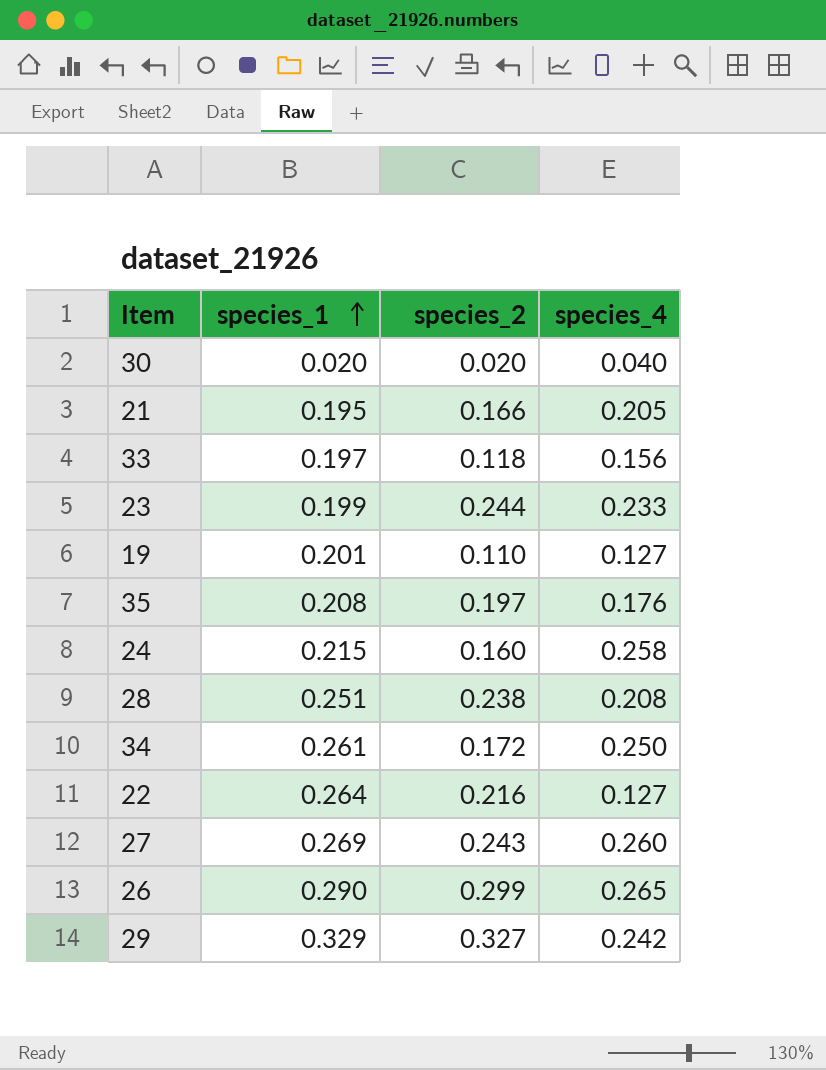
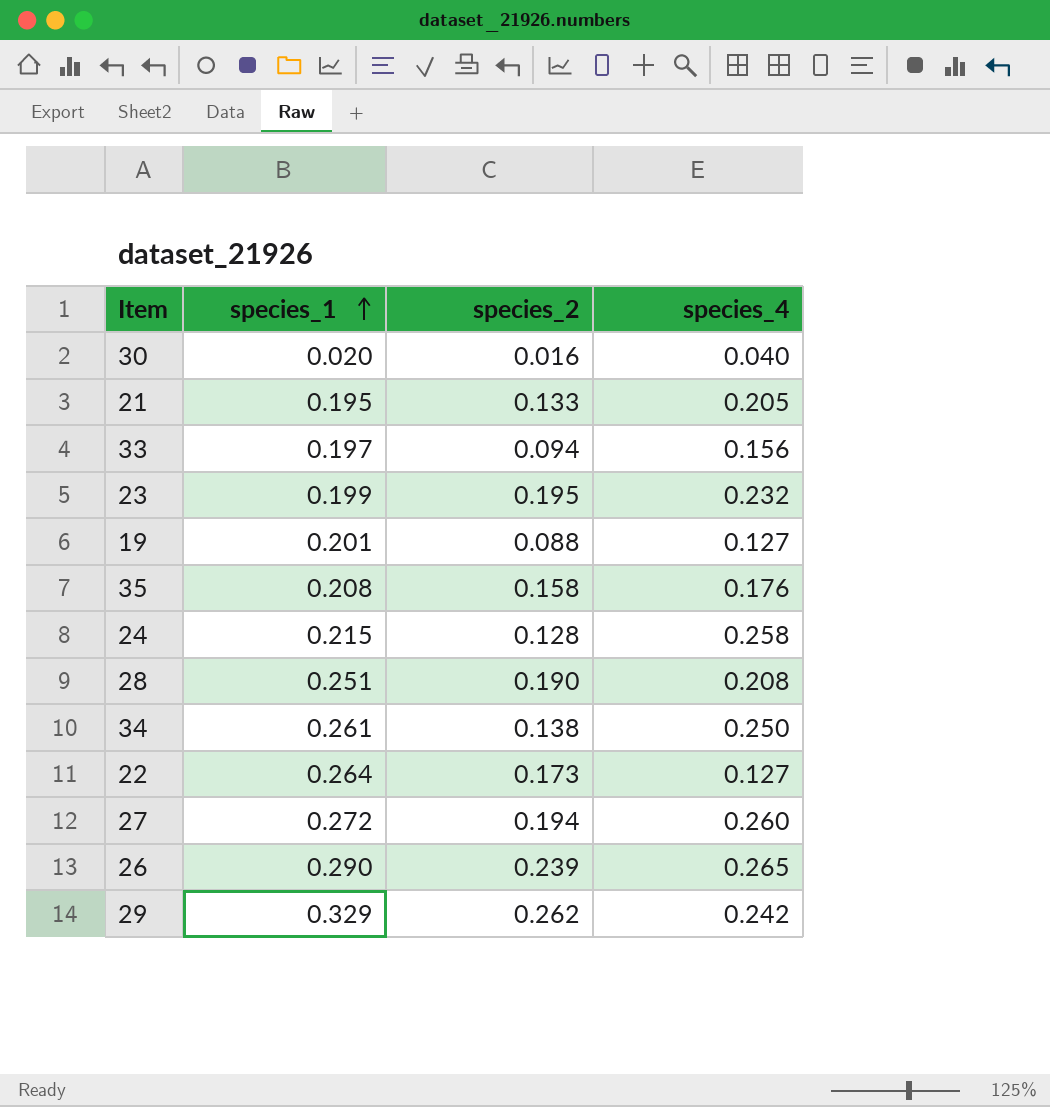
30 | species_2: 0.020 -> 0.016
21 | species_2: 0.166 -> 0.133
33 | species_2: 0.118 -> 0.094
23 | species_2: 0.244 -> 0.195
23 | species_4: 0.233 -> 0.232
19 | species_2: 0.110 -> 0.088
35 | species_2: 0.197 -> 0.158
24 | species_2: 0.160 -> 0.128
28 | species_2: 0.238 -> 0.190
34 | species_2: 0.172 -> 0.138
22 | species_2: 0.216 -> 0.173
27 | species_1: 0.269 -> 0.272
27 | species_2: 0.243 -> 0.194
26 | species_2: 0.299 -> 0.239
29 | species_2: 0.327 -> 0.262

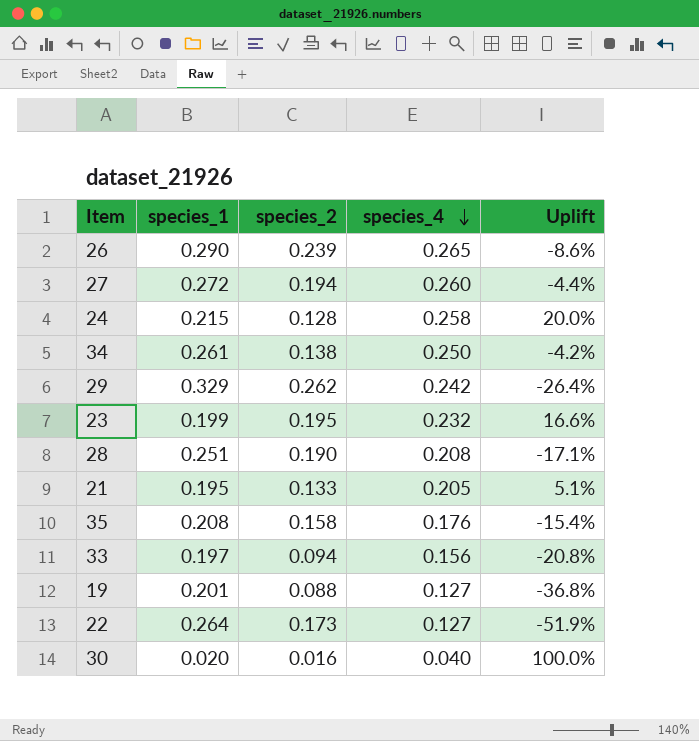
row order: species_1 ascending -> species_4 descending
column Uplift | formula: none -> ([species_4] - [species_1]) / [species_1]

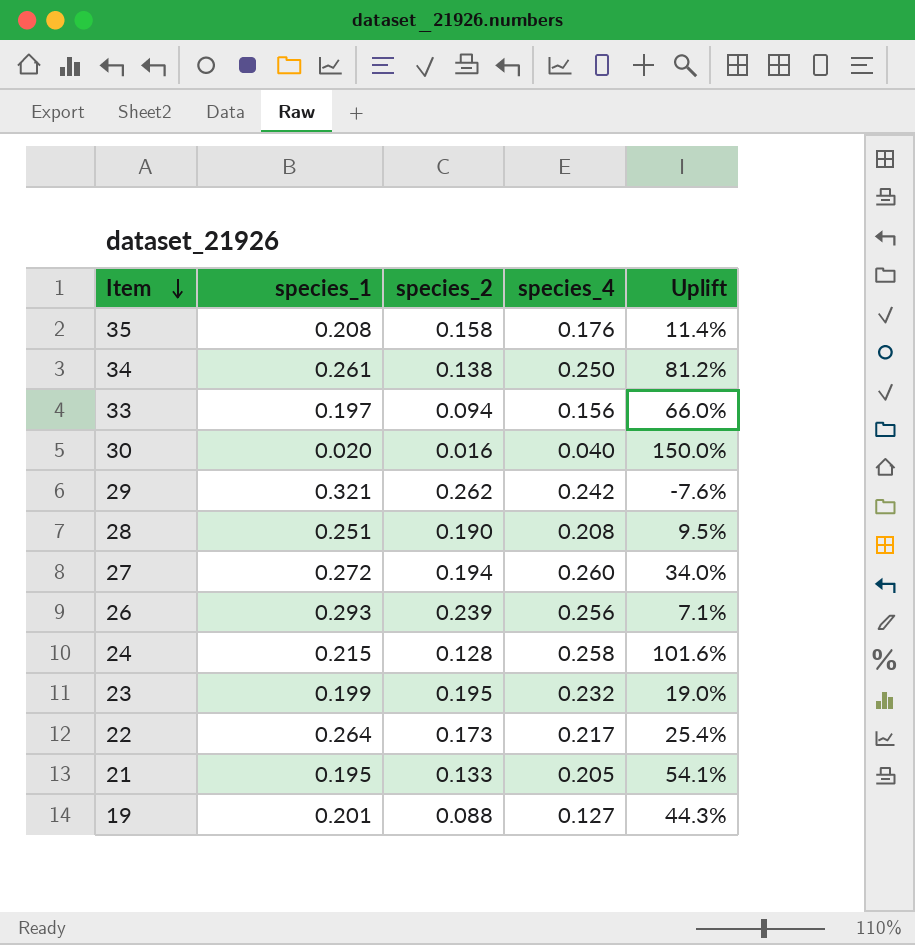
row order: species_4 descending -> Item descending
column Uplift | formula: ([species_4] - [species_1]) / [species_1] -> ([species_4] - [species_2]) / [species_2]
29 | species_1: 0.329 -> 0.321
26 | species_1: 0.290 -> 0.293
26 | species_4: 0.265 -> 0.256
22 | species_4: 0.127 -> 0.217

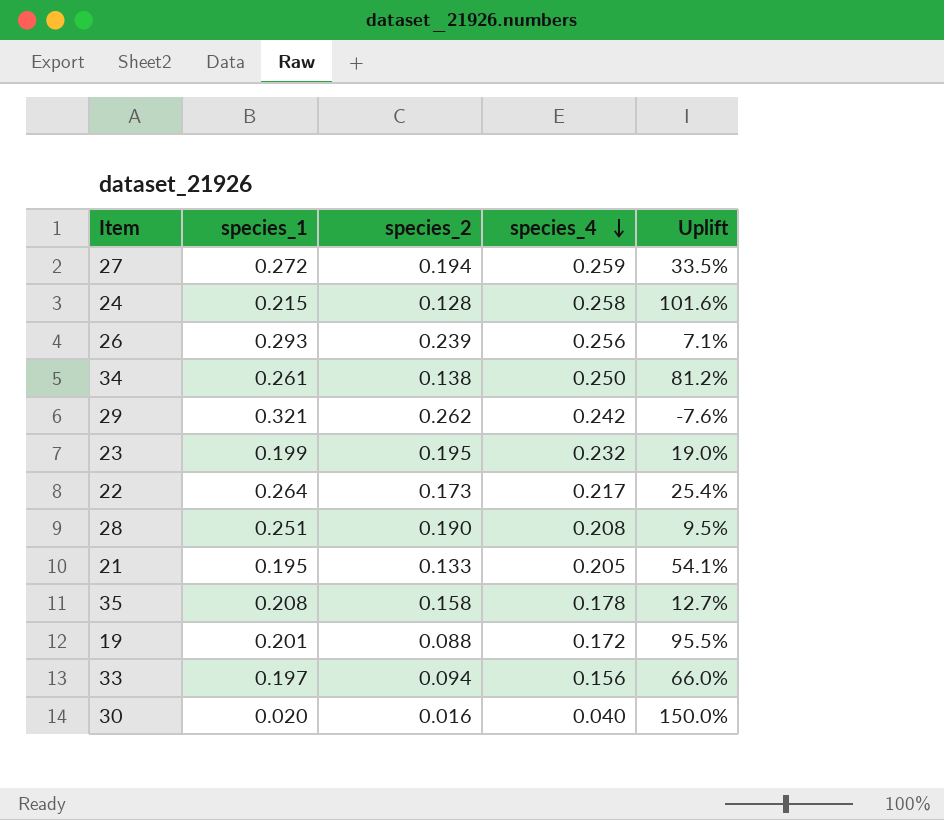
row order: Item descending -> species_4 descending
27 | species_4: 0.260 -> 0.259
27 | Uplift: 34.0% -> 33.5%
35 | species_4: 0.176 -> 0.178
35 | Uplift: 11.4% -> 12.7%
19 | species_4: 0.127 -> 0.172
19 | Uplift: 44.3% -> 95.5%

